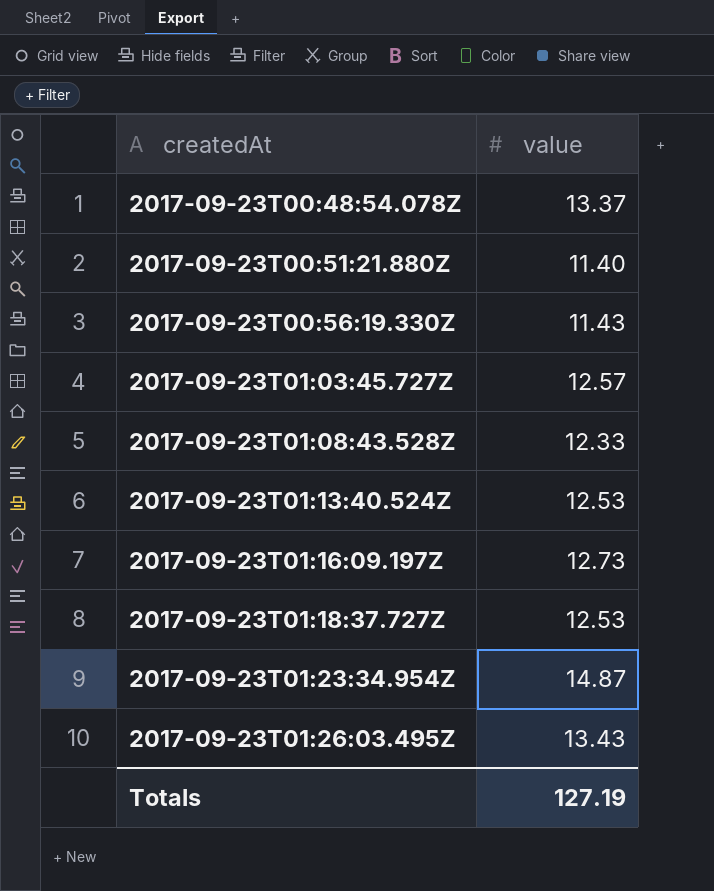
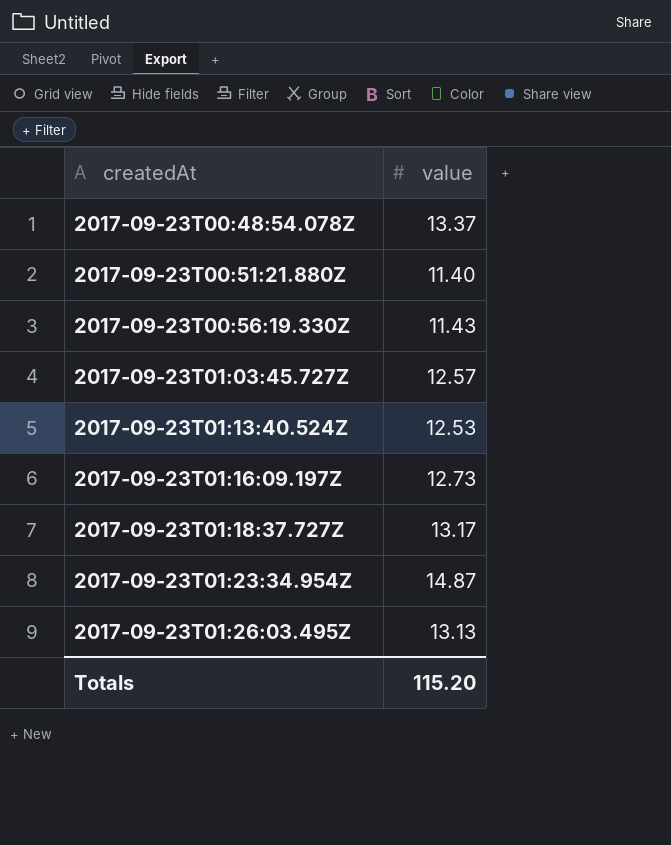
row 2017-09-23T01:08:43.528Z: 12.33 -> none
2017-09-23T01:18:37.727Z | value: 12.53 -> 13.17
2017-09-23T01:26:03.495Z | value: 13.43 -> 13.13
Totals | value: 127.19 -> 115.20

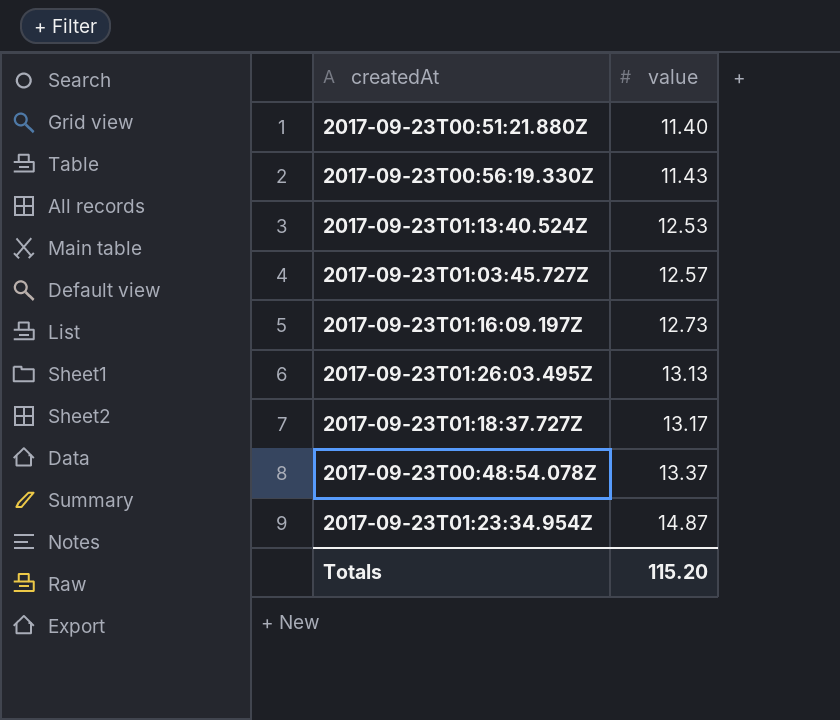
row order: createdAt ascending -> value ascending

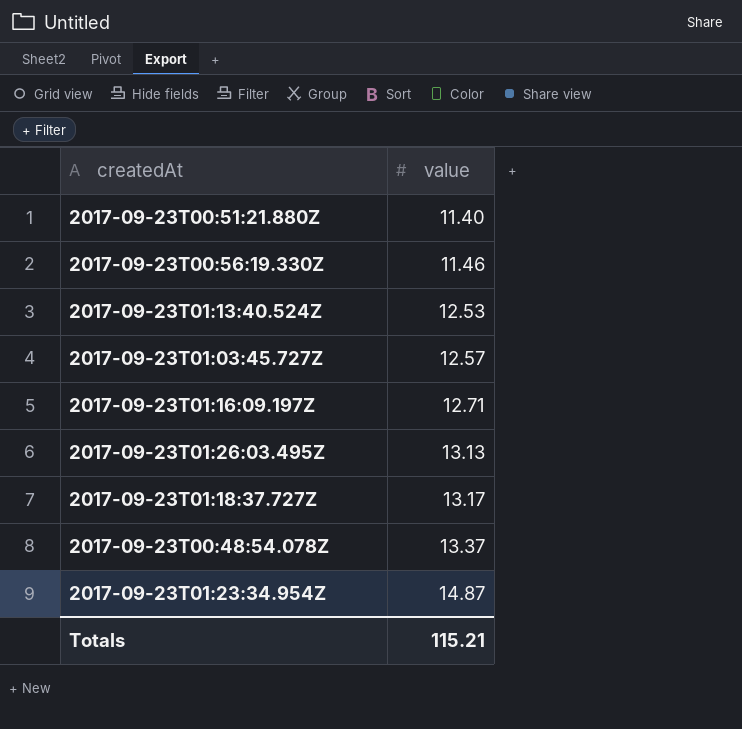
2017-09-23T00:56:19.330Z | value: 11.43 -> 11.46
2017-09-23T01:16:09.197Z | value: 12.73 -> 12.71
Totals | value: 115.20 -> 115.21

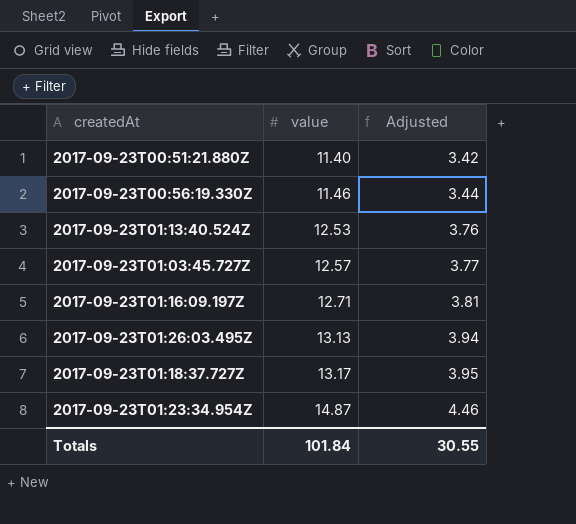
column Adjusted | formula: none -> [value] * 0.3
row 2017-09-23T00:48:54.078Z: 13.37 -> none
Totals | value: 115.21 -> 101.84

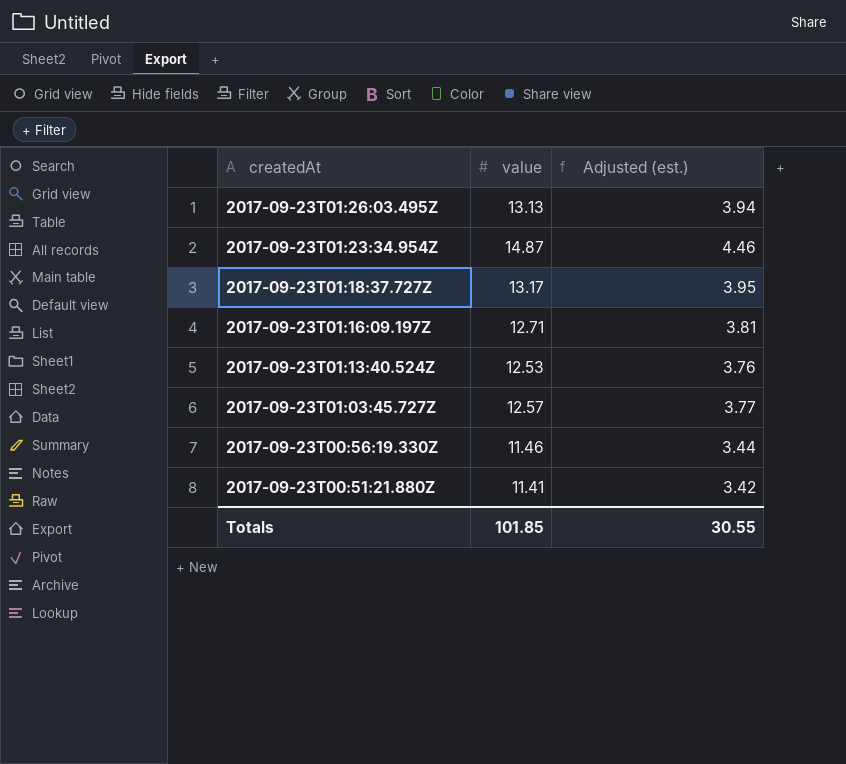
row order: value ascending -> createdAt descending
column name: Adjusted -> Adjusted (est.)
2017-09-23T00:51:21.880Z | value: 11.40 -> 11.41
Totals | value: 101.84 -> 101.85

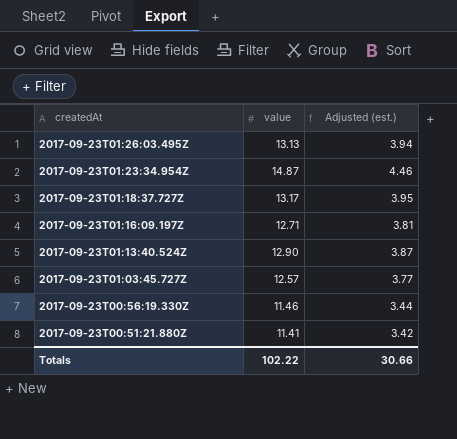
2017-09-23T01:13:40.524Z | value: 12.53 -> 12.90
2017-09-23T01:13:40.524Z | Adjusted (est.): 3.76 -> 3.87
Totals | value: 101.85 -> 102.22
Totals | Adjusted (est.): 30.55 -> 30.66

